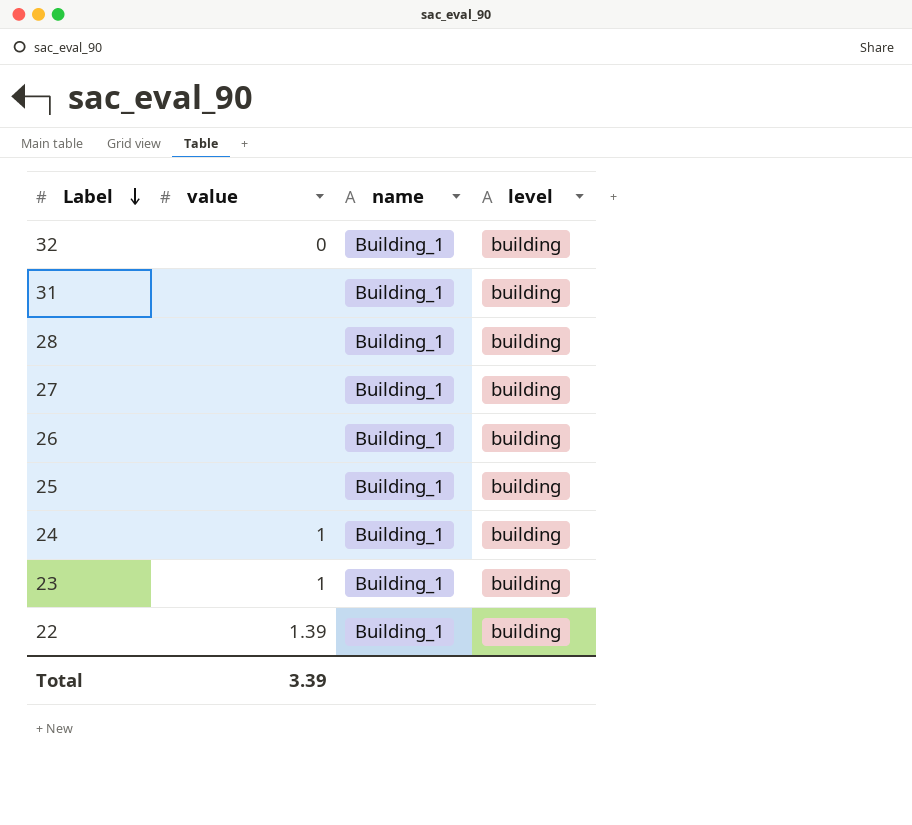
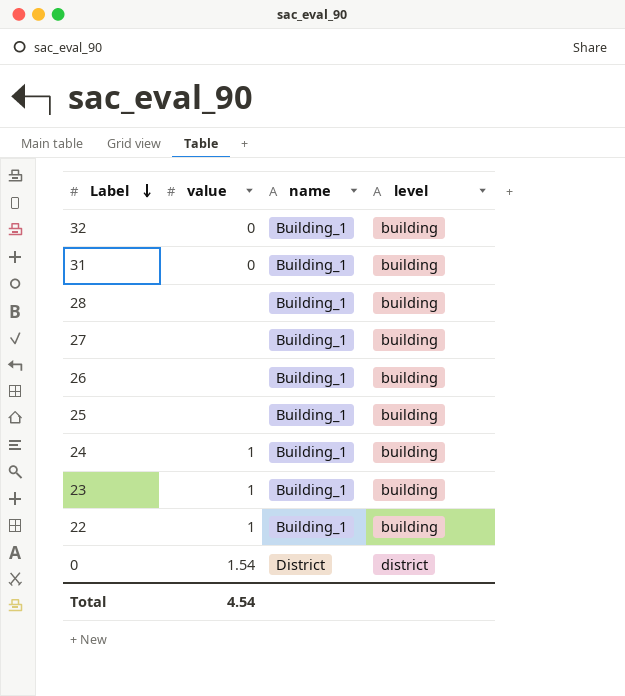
31 | value: none -> 0
22 | value: 1.39 -> 1
row 0: none -> 1.54 | District | district
Total | value: 3.39 -> 4.54

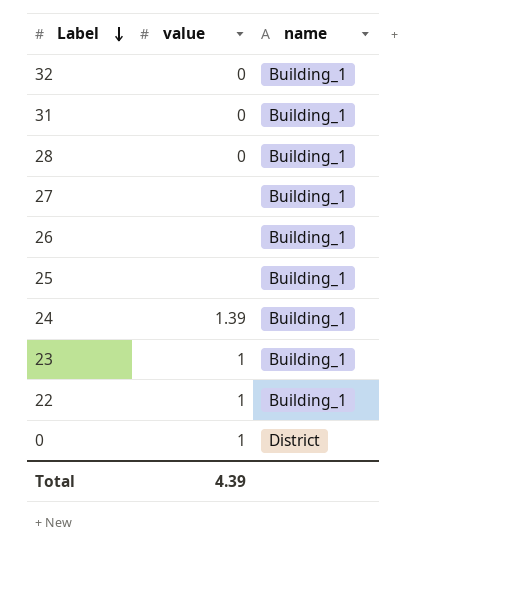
column level | position: 4 -> none
28 | value: none -> 0
24 | value: 1 -> 1.39
0 | value: 1.54 -> 1
Total | value: 4.54 -> 4.39

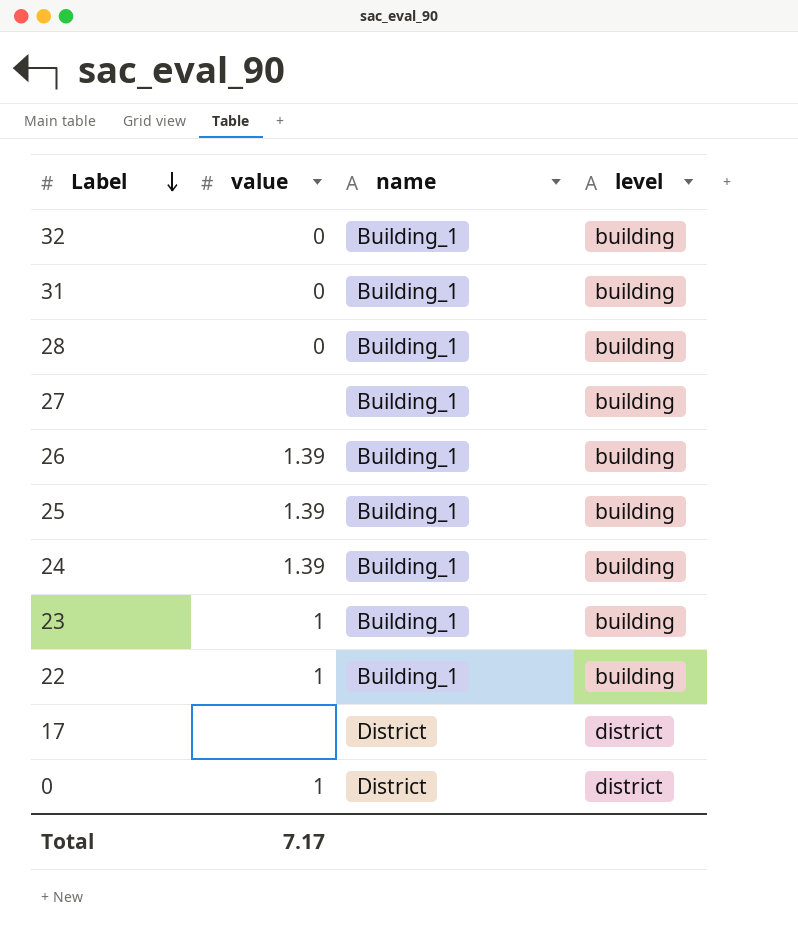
column level | position: none -> 4
26 | value: none -> 1.39
25 | value: none -> 1.39
row 17: none -> none | District | district
Total | value: 4.39 -> 7.17

